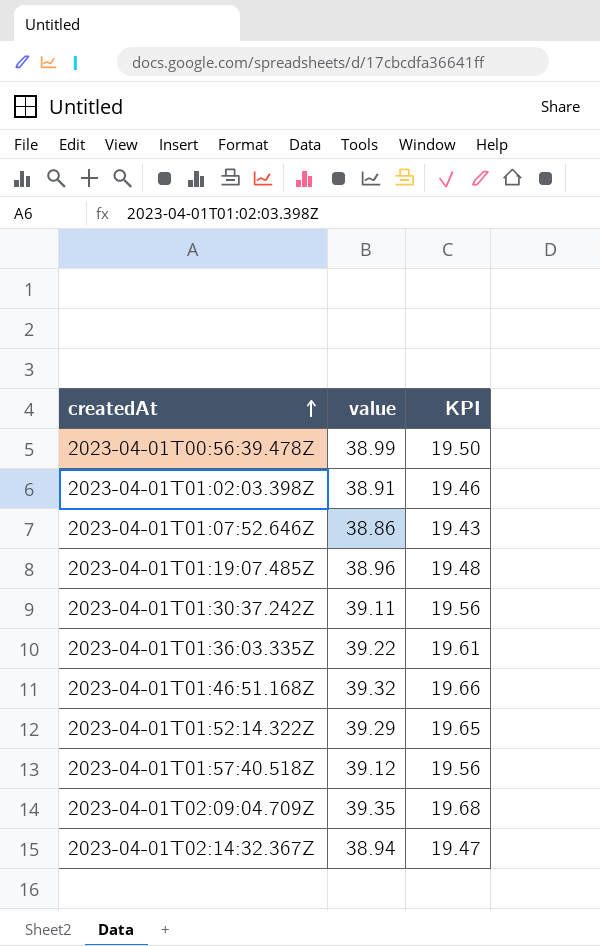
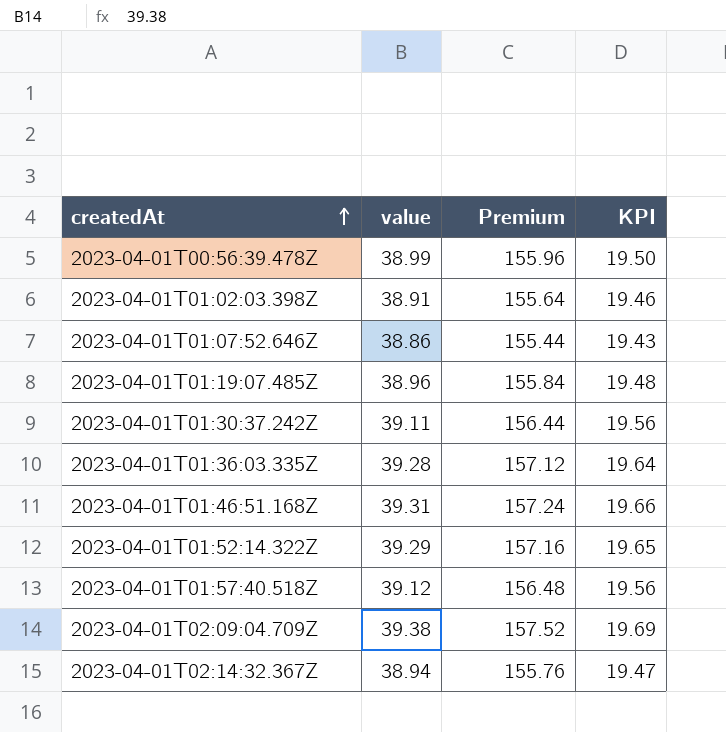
column Premium | formula: none -> [value] * 4
2023-04-01T01:36:03.335Z | value: 39.22 -> 39.28
2023-04-01T01:36:03.335Z | KPI: 19.61 -> 19.64
2023-04-01T01:46:51.168Z | value: 39.32 -> 39.31
2023-04-01T02:09:04.709Z | value: 39.35 -> 39.38
2023-04-01T02:09:04.709Z | KPI: 19.68 -> 19.69

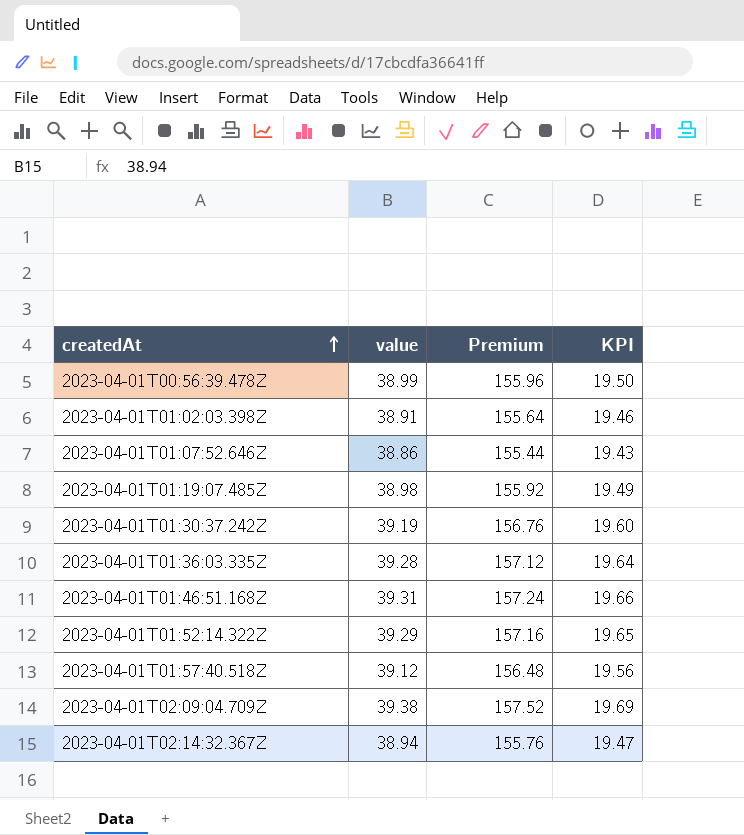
2023-04-01T01:19:07.485Z | value: 38.96 -> 38.98
2023-04-01T01:19:07.485Z | Premium: 155.84 -> 155.92
2023-04-01T01:19:07.485Z | KPI: 19.48 -> 19.49
2023-04-01T01:30:37.242Z | value: 39.11 -> 39.19
2023-04-01T01:30:37.242Z | Premium: 156.44 -> 156.76
2023-04-01T01:30:37.242Z | KPI: 19.56 -> 19.60

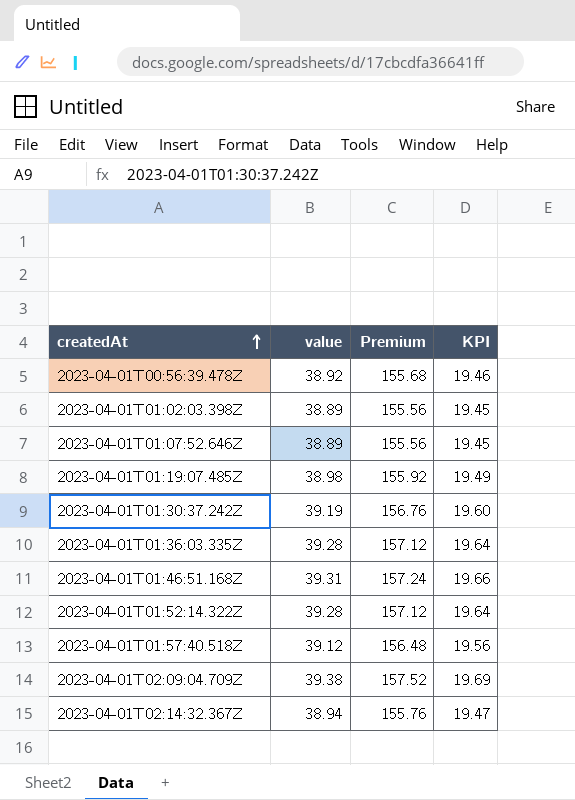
2023-04-01T00:56:39.478Z | value: 38.99 -> 38.92
2023-04-01T00:56:39.478Z | Premium: 155.96 -> 155.68
2023-04-01T00:56:39.478Z | KPI: 19.50 -> 19.46
2023-04-01T01:02:03.398Z | value: 38.91 -> 38.89
2023-04-01T01:02:03.398Z | Premium: 155.64 -> 155.56
2023-04-01T01:02:03.398Z | KPI: 19.46 -> 19.45
2023-04-01T01:07:52.646Z | value: 38.86 -> 38.89
2023-04-01T01:07:52.646Z | Premium: 155.44 -> 155.56
2023-04-01T01:07:52.646Z | KPI: 19.43 -> 19.45
2023-04-01T01:52:14.322Z | value: 39.29 -> 39.28
2023-04-01T01:52:14.322Z | Premium: 157.16 -> 157.12
2023-04-01T01:52:14.322Z | KPI: 19.65 -> 19.64

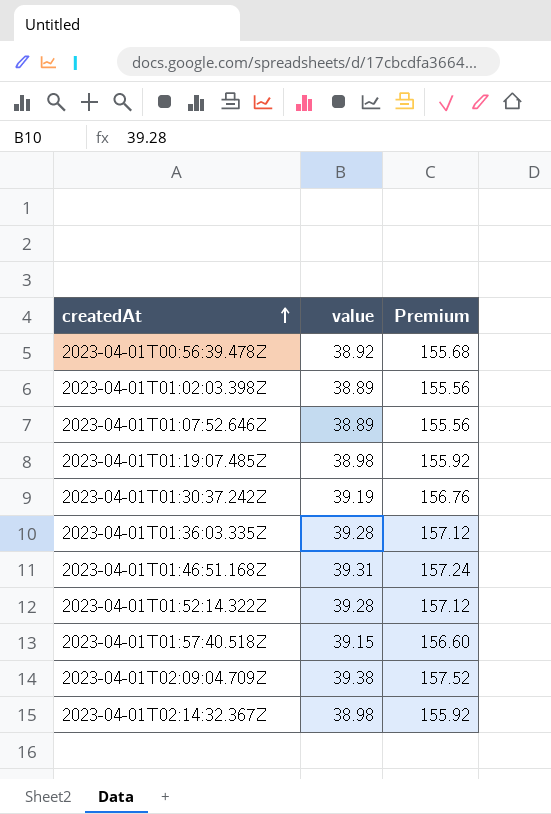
column KPI | formula: [value] * 0.5 -> none
2023-04-01T01:57:40.518Z | value: 39.12 -> 39.15
2023-04-01T01:57:40.518Z | Premium: 156.48 -> 156.60
2023-04-01T02:14:32.367Z | value: 38.94 -> 38.98
2023-04-01T02:14:32.367Z | Premium: 155.76 -> 155.92

